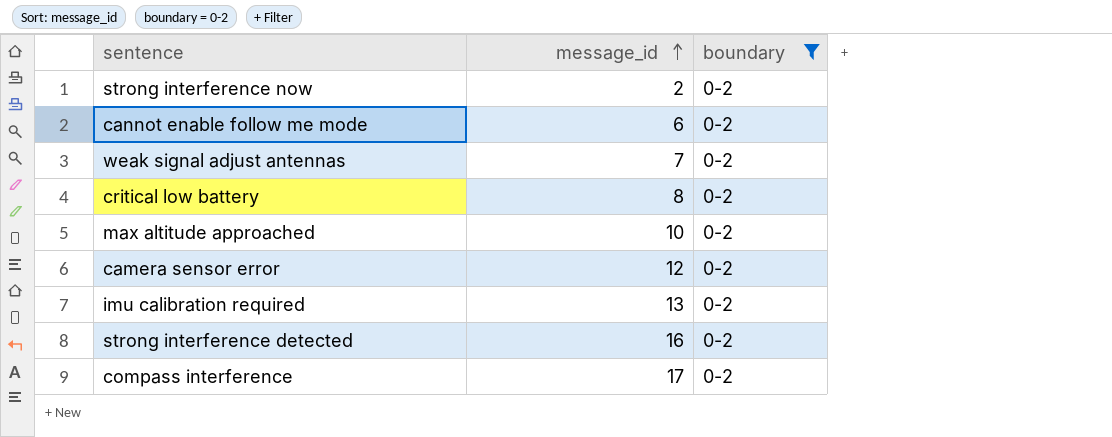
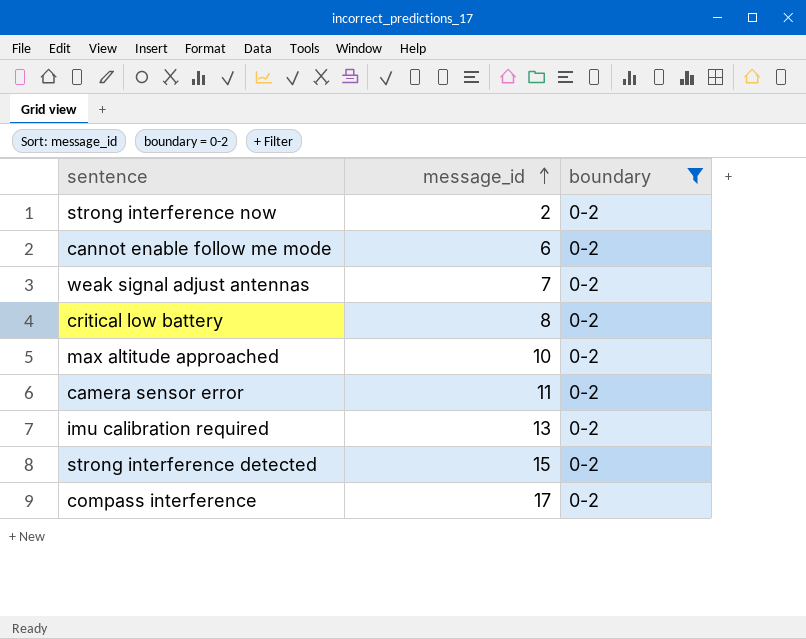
camera sensor error | message_id: 12 -> 11
strong interference detected | message_id: 16 -> 15

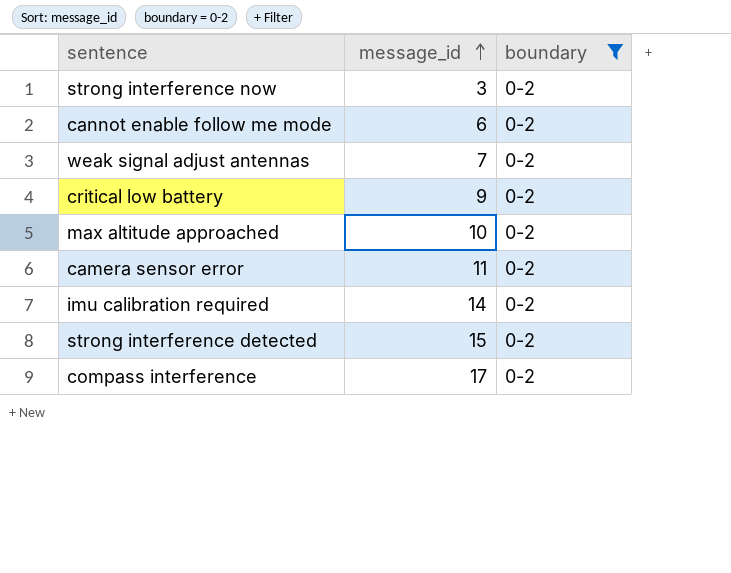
strong interference now | message_id: 2 -> 3
critical low battery | message_id: 8 -> 9
imu calibration required | message_id: 13 -> 14

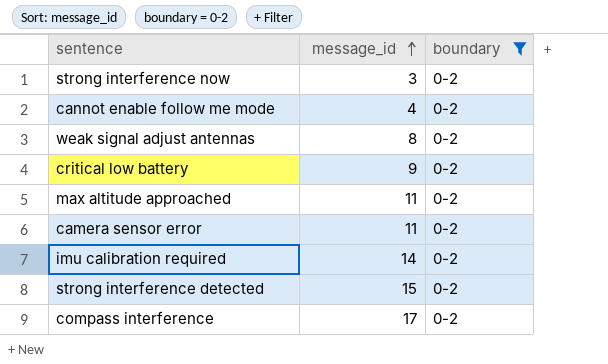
cannot enable follow me mode | message_id: 6 -> 4
weak signal adjust antennas | message_id: 7 -> 8
max altitude approached | message_id: 10 -> 11

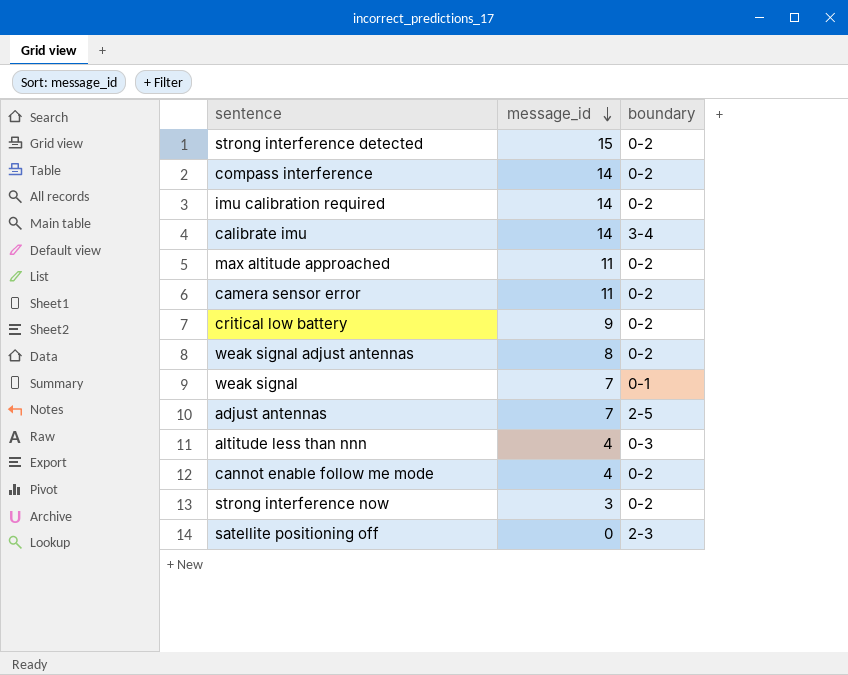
filter: boundary = 0-2 -> none
row order: message_id ascending -> message_id descending
compass interference | message_id: 17 -> 14

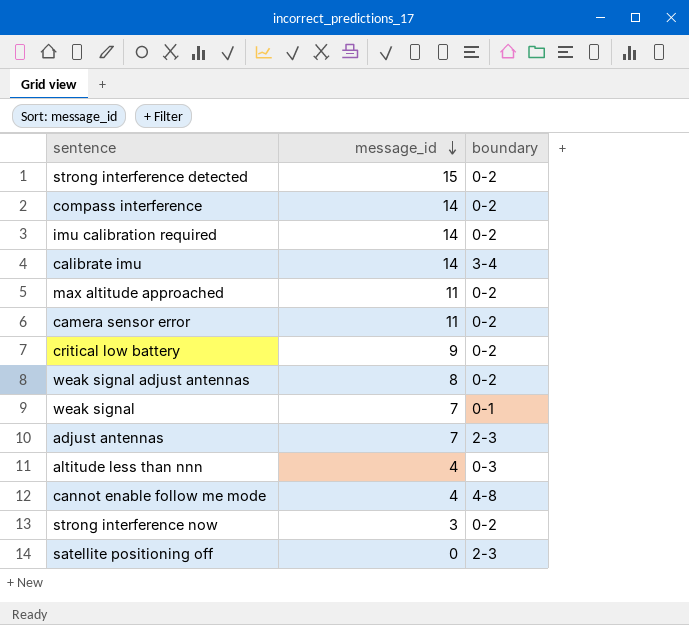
adjust antennas | boundary: 2-5 -> 2-3
cannot enable follow me mode | boundary: 0-2 -> 4-8

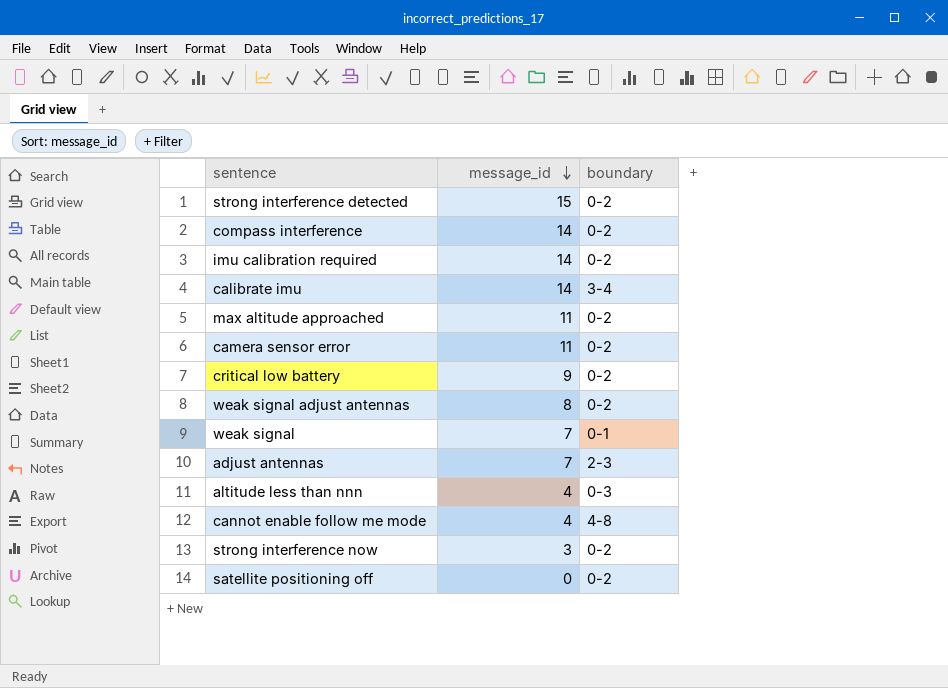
satellite positioning off | boundary: 2-3 -> 0-2

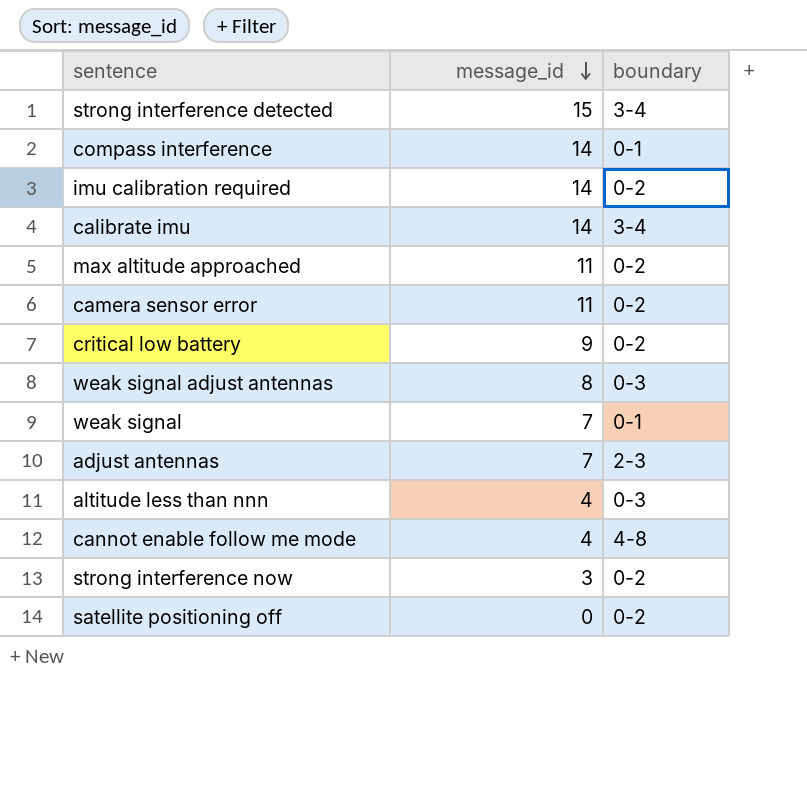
strong interference detected | boundary: 0-2 -> 3-4
compass interference | boundary: 0-2 -> 0-1
weak signal adjust antennas | boundary: 0-2 -> 0-3

